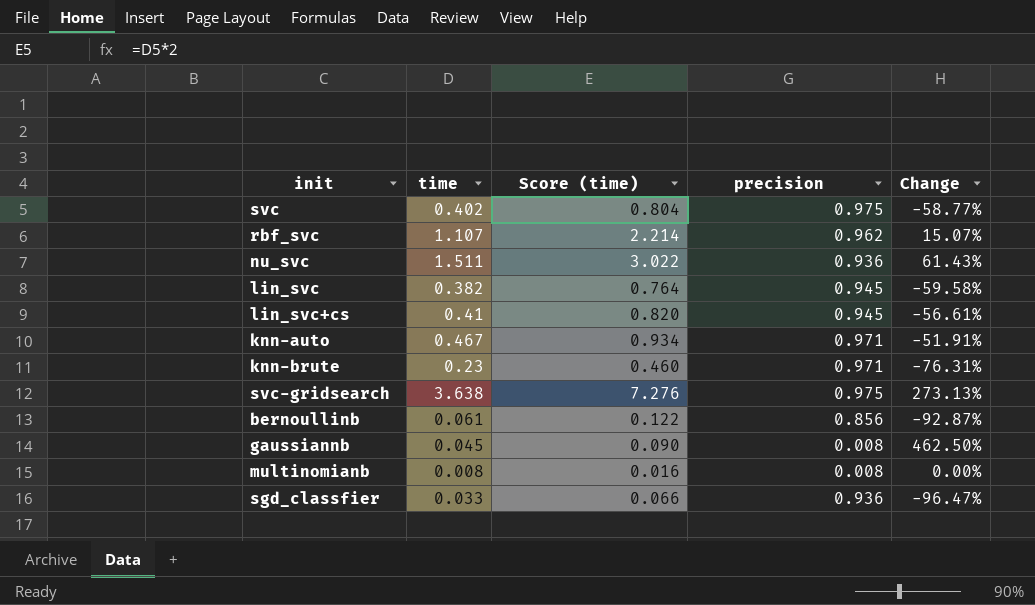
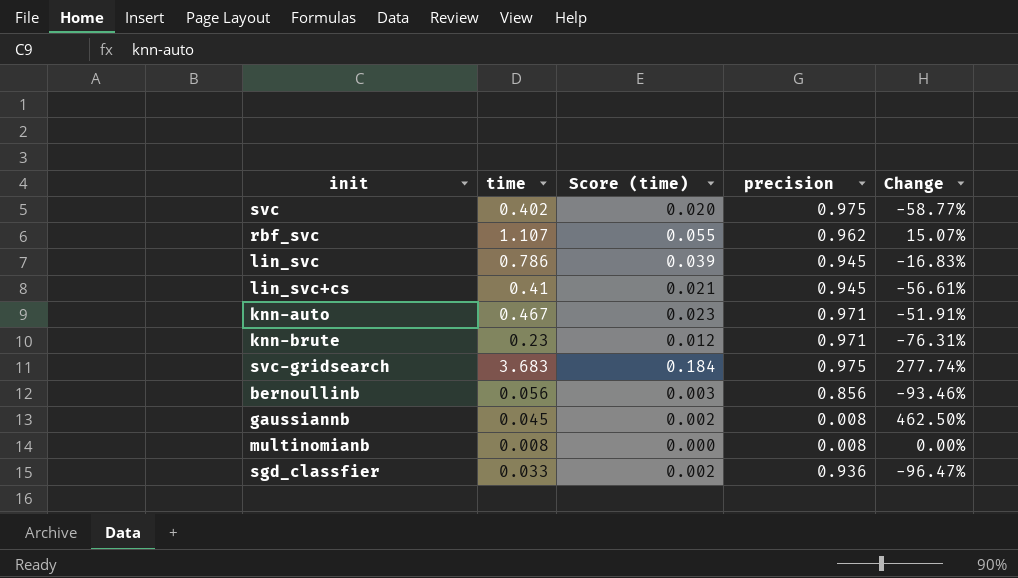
column Score (time) | formula: [time] * 2 -> [time] * 0.05
row nu_svc: 1.511 | 3.022 | 0.936 | 61.43% -> none
lin_svc | time: 0.382 -> 0.786
lin_svc | Change: -59.58% -> -16.83%
svc-gridsearch | time: 3.638 -> 3.683
svc-gridsearch | Change: 273.13% -> 277.74%
bernoullinb | time: 0.061 -> 0.056
bernoullinb | Change: -92.87% -> -93.46%

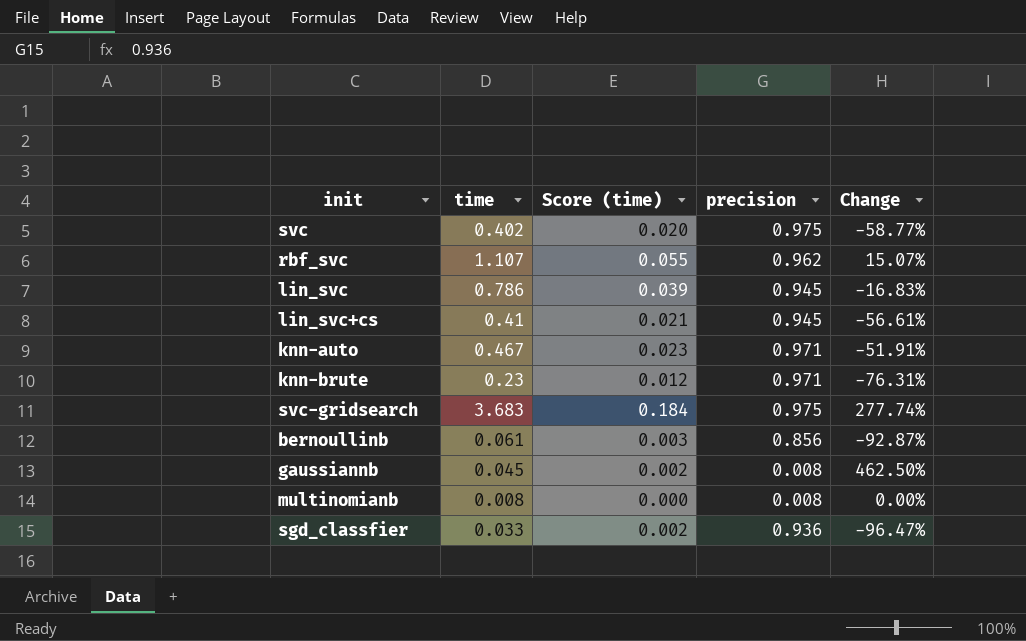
bernoullinb | time: 0.056 -> 0.061
bernoullinb | Change: -93.46% -> -92.87%

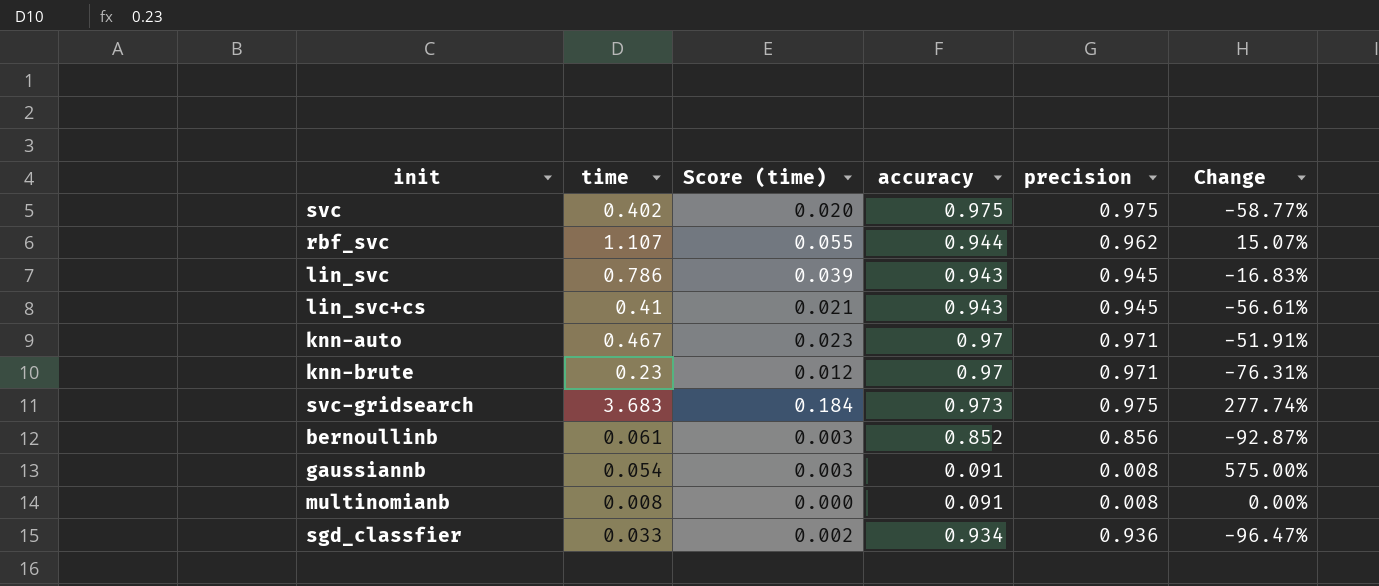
column accuracy | position: none -> 4
gaussiannb | time: 0.045 -> 0.054
gaussiannb | Score (time): 0.002 -> 0.003
gaussiannb | Change: 462.50% -> 575.00%

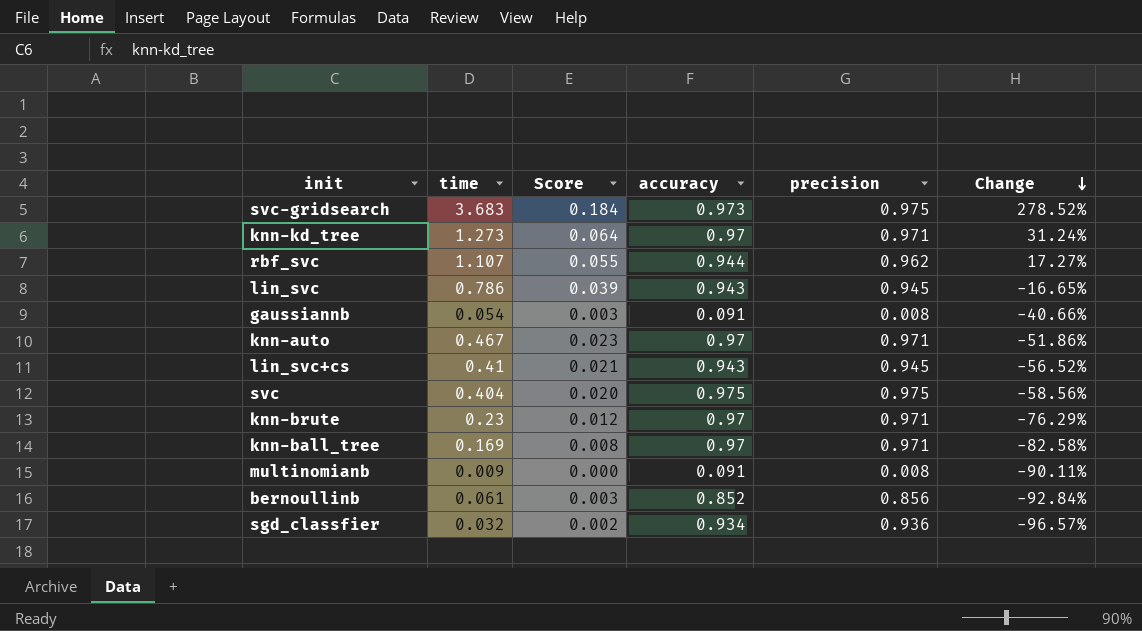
row order: none -> Change descending
column name: Score (time) -> Score
column Change | formula: ([time] - [precision]) / [precision] -> ([time] - [accuracy]) / [accuracy]
row knn-kd_tree: none -> 1.273 | 0.064 | 0.97 | 0.971 | 31.24%
svc | time: 0.402 -> 0.404
row knn-ball_tree: none -> 0.169 | 0.008 | 0.97 | 0.971 | -82.58%
multinomianb | time: 0.008 -> 0.009
sgd_classfier | time: 0.033 -> 0.032

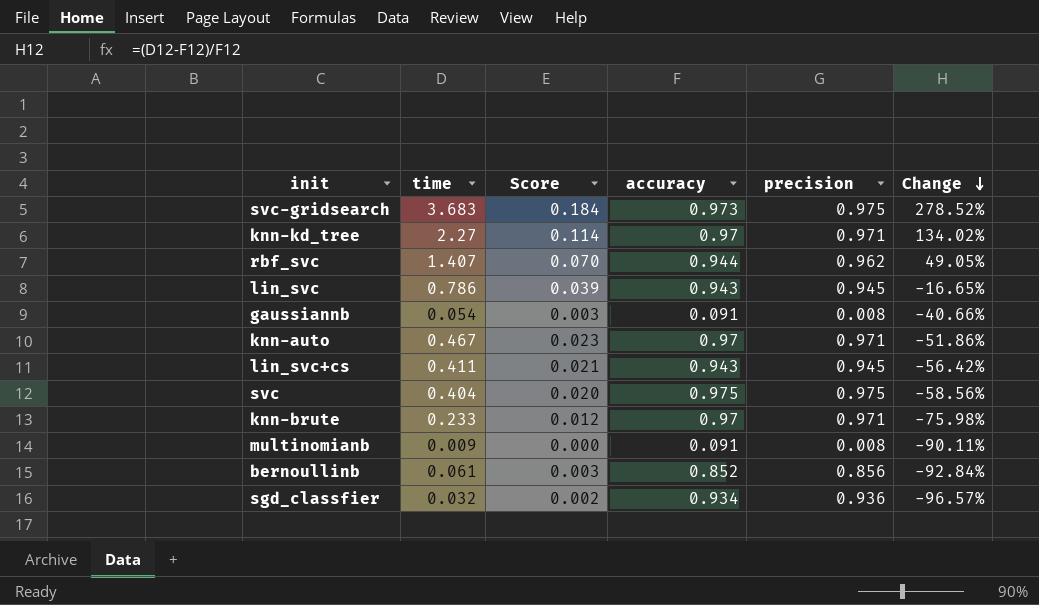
row knn-ball_tree: 0.169 | 0.008 | 0.97 | 0.971 | -82.58% -> none
knn-kd_tree | time: 1.273 -> 2.27
knn-kd_tree | Score: 0.064 -> 0.114
knn-kd_tree | Change: 31.24% -> 134.02%
rbf_svc | time: 1.107 -> 1.407
rbf_svc | Score: 0.055 -> 0.070
rbf_svc | Change: 17.27% -> 49.05%
lin_svc+cs | time: 0.41 -> 0.411
lin_svc+cs | Change: -56.52% -> -56.42%
knn-brute | time: 0.23 -> 0.233
knn-brute | Change: -76.29% -> -75.98%

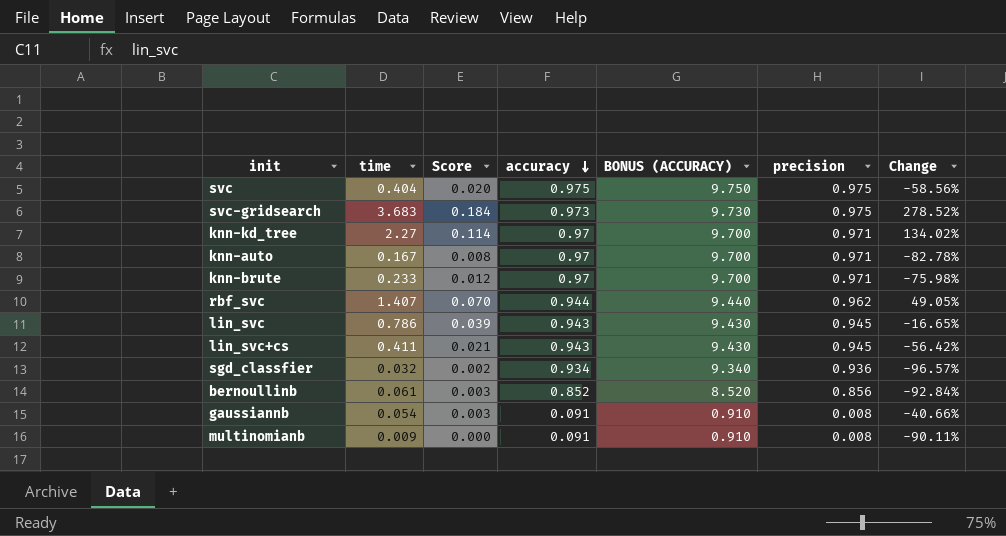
row order: Change descending -> accuracy descending
column BONUS (ACCURACY) | formula: none -> [accuracy] * 10
knn-auto | time: 0.467 -> 0.167
knn-auto | Score: 0.023 -> 0.008
knn-auto | Change: -51.86% -> -82.78%

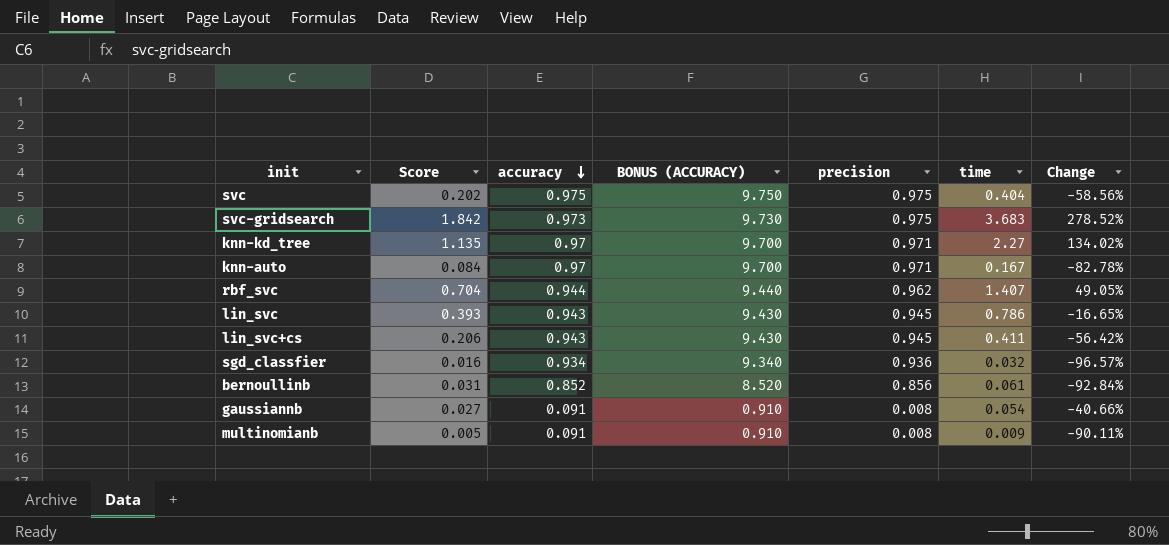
column Score | formula: [time] * 0.05 -> [time] * 0.5
column time | position: 2 -> 6
row knn-brute: 0.233 | 0.012 | 0.97 | 9.700 | 0.971 | -75.98% -> none

